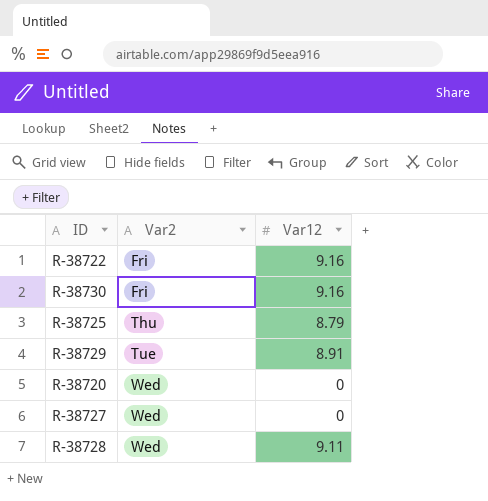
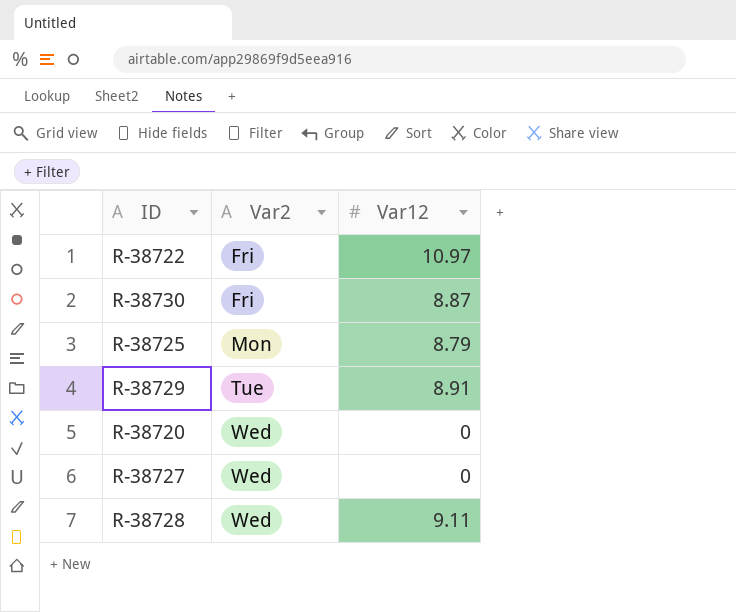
R-38722 | Var12: 9.16 -> 10.97
R-38730 | Var12: 9.16 -> 8.87
R-38725 | Var2: Thu -> Mon

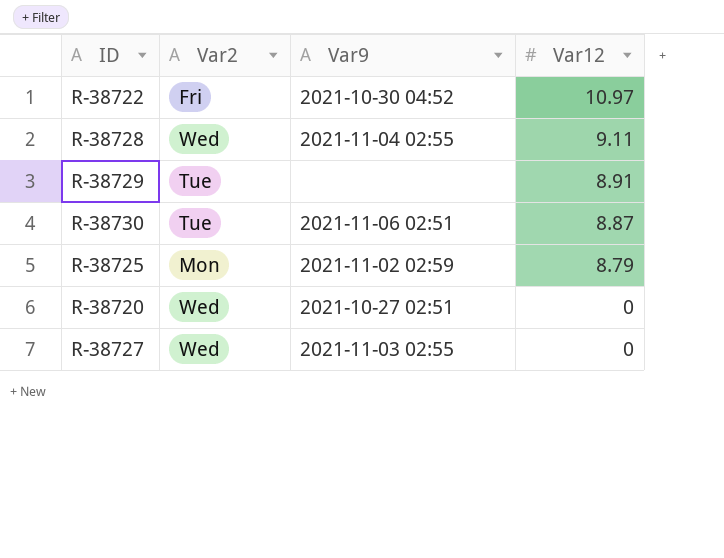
row order: Var2 ascending -> Var12 descending
column Var9 | position: none -> 3
R-38730 | Var2: Fri -> Tue

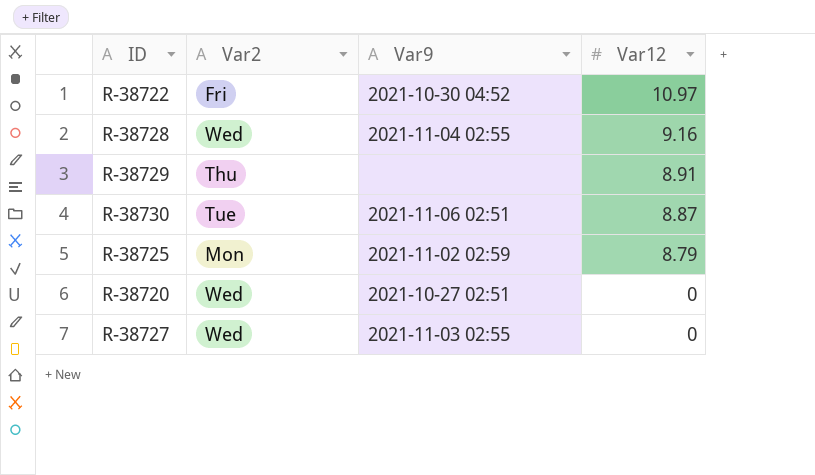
R-38728 | Var12: 9.11 -> 9.16
R-38729 | Var2: Tue -> Thu

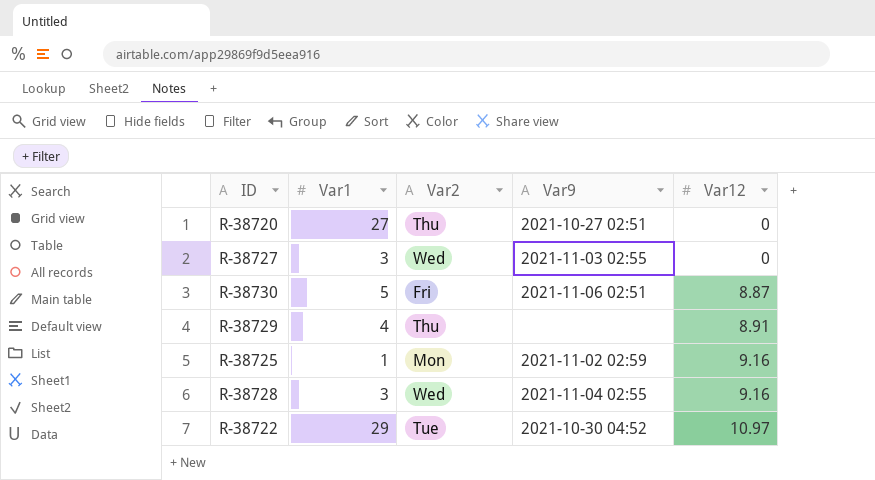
row order: Var12 descending -> Var12 ascending
column Var1 | position: none -> 2
R-38720 | Var2: Wed -> Thu
R-38730 | Var2: Tue -> Fri
R-38725 | Var12: 8.79 -> 9.16
R-38722 | Var2: Fri -> Tue

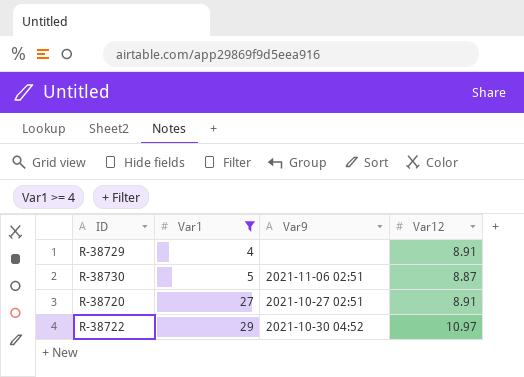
filter: none -> Var1 >= 4
row order: Var12 ascending -> Var1 ascending
column Var2 | position: 3 -> none
R-38720 | Var12: 0 -> 8.91

